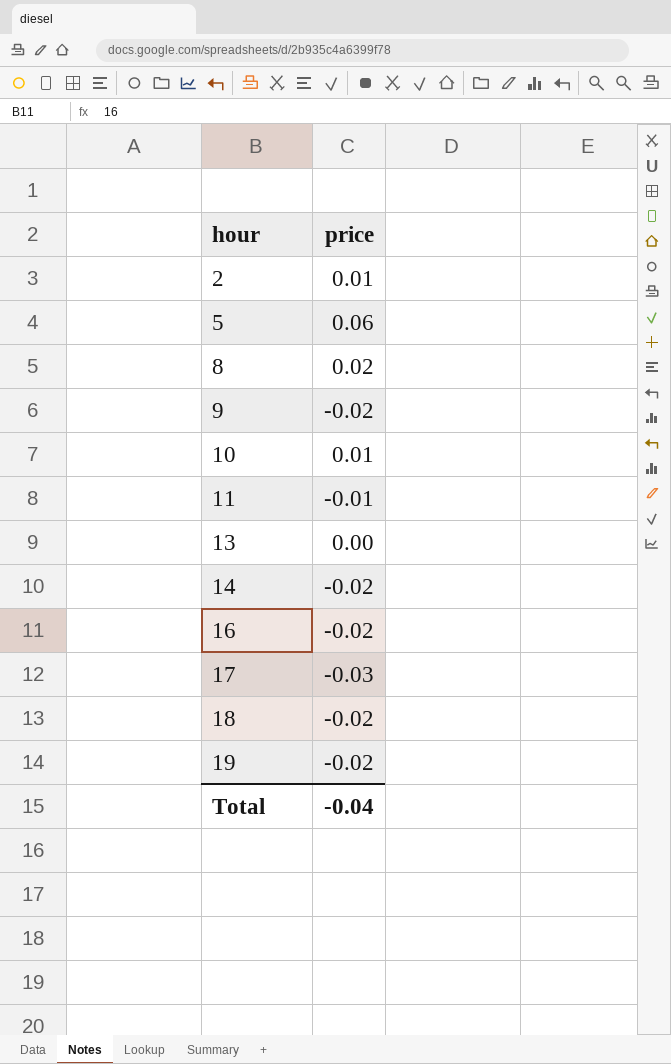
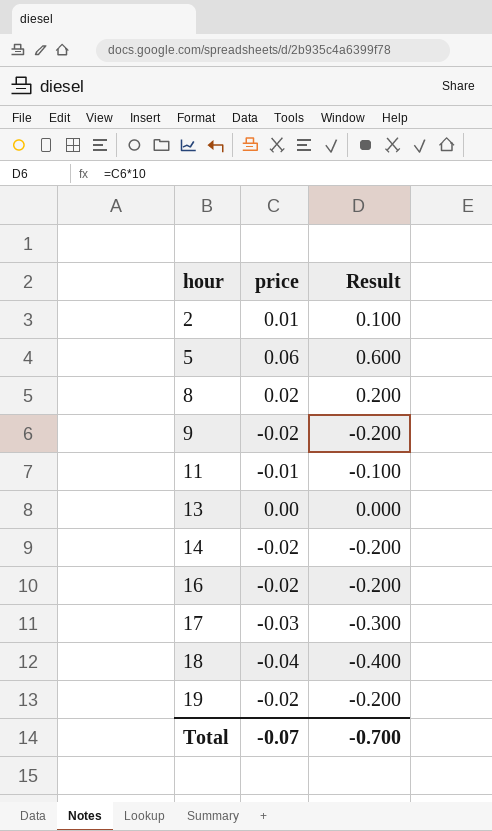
column Result | formula: none -> [price] * 10
row 10: 0.01 -> none
18 | price: -0.02 -> -0.04
Total | price: -0.04 -> -0.07

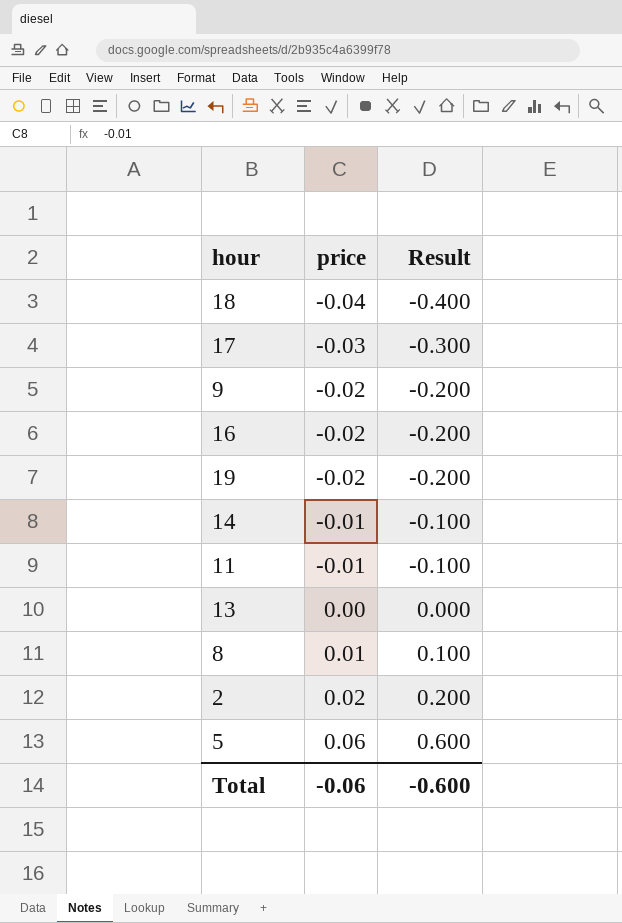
row order: hour ascending -> price ascending
14 | price: -0.02 -> -0.01
14 | Result: -0.200 -> -0.100
8 | price: 0.02 -> 0.01
8 | Result: 0.200 -> 0.100
2 | price: 0.01 -> 0.02
2 | Result: 0.100 -> 0.200
Total | price: -0.07 -> -0.06
Total | Result: -0.700 -> -0.600

